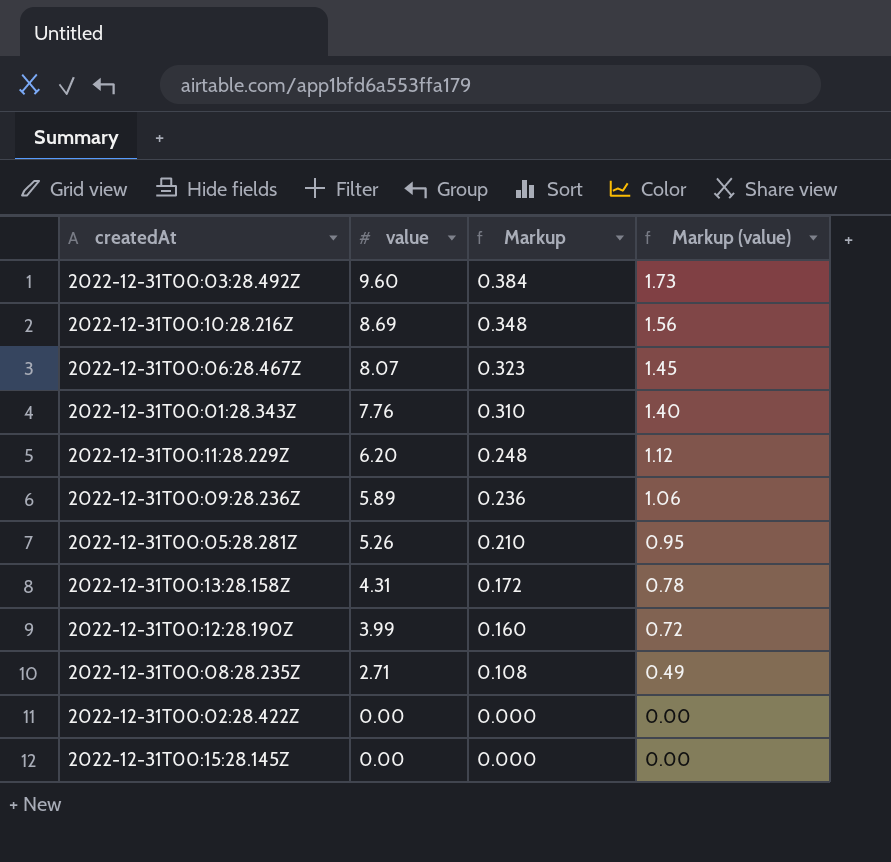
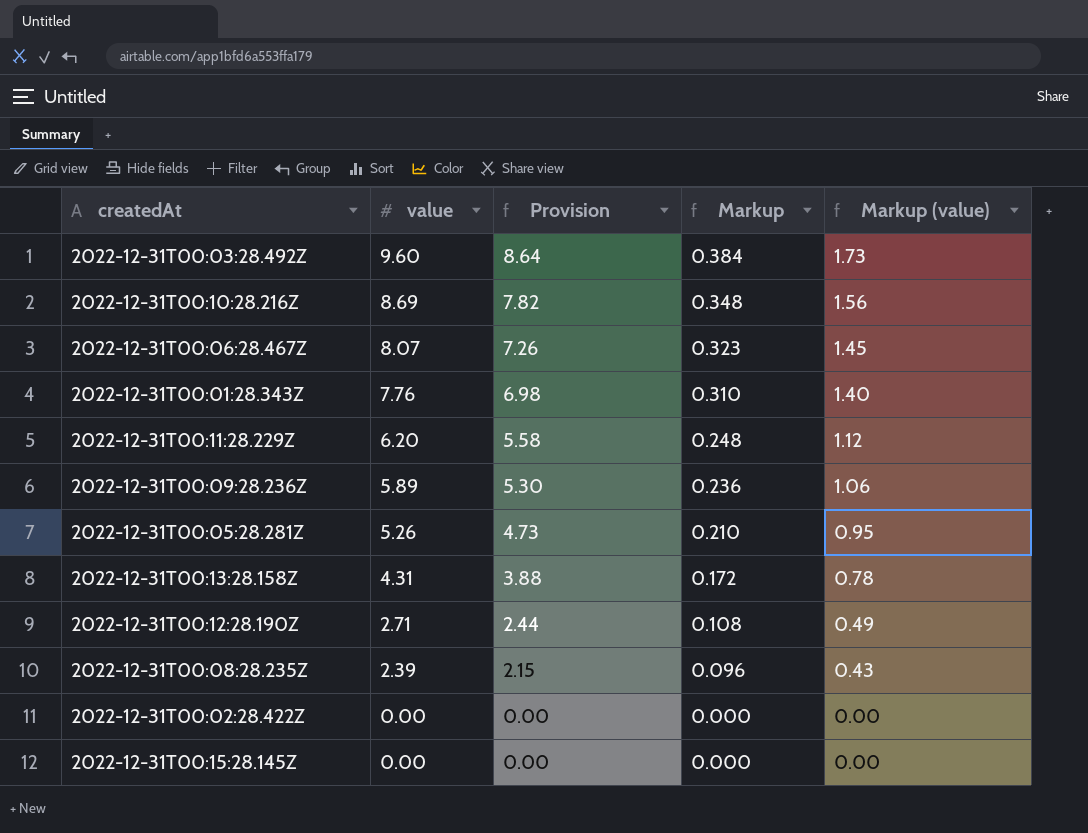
column Provision | formula: none -> [value] * 0.9
2022-12-31T00:12:28.190Z | value: 3.99 -> 2.71
2022-12-31T00:12:28.190Z | Markup: 0.160 -> 0.108
2022-12-31T00:12:28.190Z | Markup (value): 0.72 -> 0.49
2022-12-31T00:08:28.235Z | value: 2.71 -> 2.39
2022-12-31T00:08:28.235Z | Markup: 0.108 -> 0.096
2022-12-31T00:08:28.235Z | Markup (value): 0.49 -> 0.43

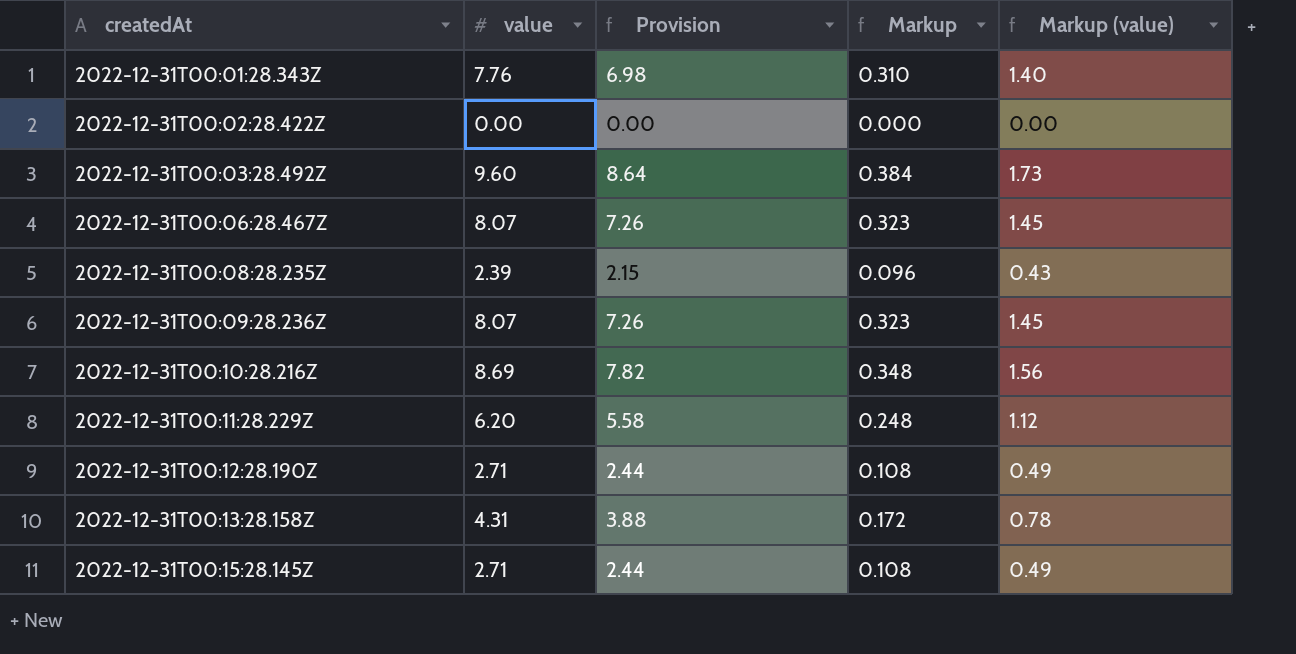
row order: value descending -> createdAt ascending
row 2022-12-31T00:05:28.281Z: 5.26 | 4.73 | 0.210 | 0.95 -> none
2022-12-31T00:09:28.236Z | value: 5.89 -> 8.07
2022-12-31T00:09:28.236Z | Provision: 5.30 -> 7.26
2022-12-31T00:09:28.236Z | Markup: 0.236 -> 0.323
2022-12-31T00:09:28.236Z | Markup (value): 1.06 -> 1.45
2022-12-31T00:15:28.145Z | value: 0.00 -> 2.71
2022-12-31T00:15:28.145Z | Provision: 0.00 -> 2.44
2022-12-31T00:15:28.145Z | Markup: 0.000 -> 0.108
2022-12-31T00:15:28.145Z | Markup (value): 0.00 -> 0.49

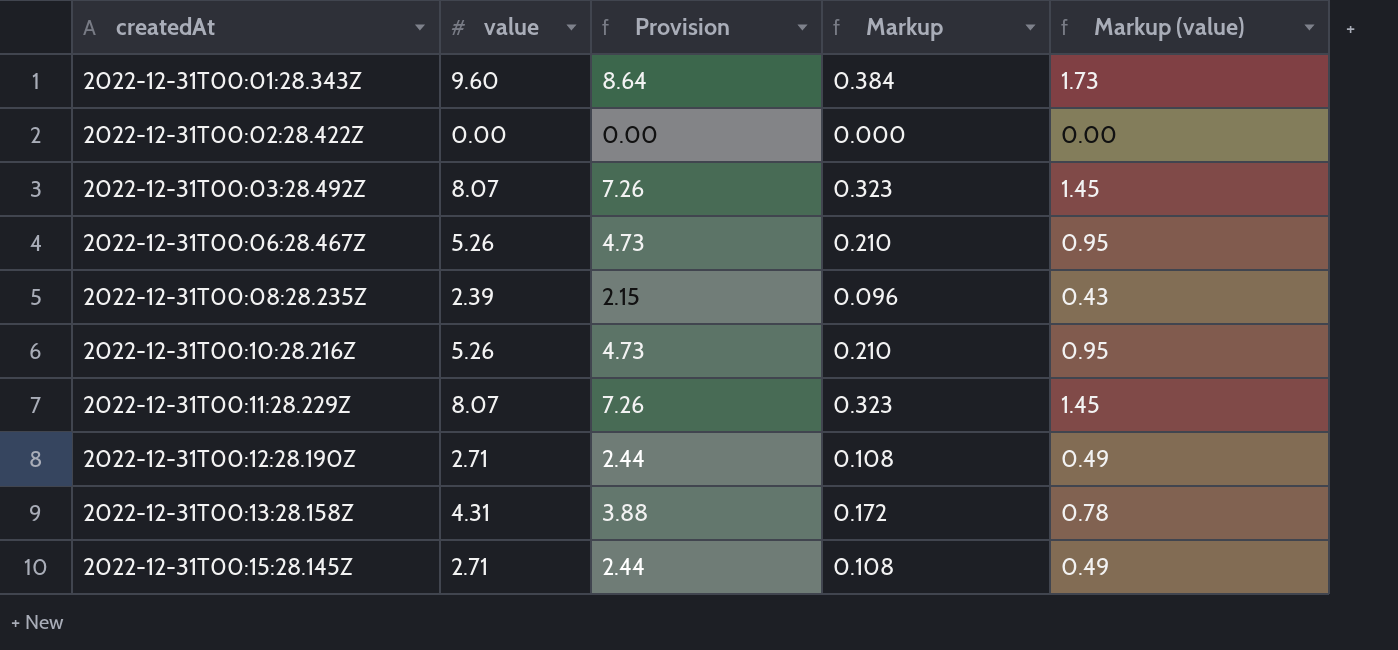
row 2022-12-31T00:09:28.236Z: 8.07 | 7.26 | 0.323 | 1.45 -> none
2022-12-31T00:01:28.343Z | value: 7.76 -> 9.60
2022-12-31T00:01:28.343Z | Provision: 6.98 -> 8.64
2022-12-31T00:01:28.343Z | Markup: 0.310 -> 0.384
2022-12-31T00:01:28.343Z | Markup (value): 1.40 -> 1.73
2022-12-31T00:03:28.492Z | value: 9.60 -> 8.07
2022-12-31T00:03:28.492Z | Provision: 8.64 -> 7.26
2022-12-31T00:03:28.492Z | Markup: 0.384 -> 0.323
2022-12-31T00:03:28.492Z | Markup (value): 1.73 -> 1.45
2022-12-31T00:06:28.467Z | value: 8.07 -> 5.26
2022-12-31T00:06:28.467Z | Provision: 7.26 -> 4.73
2022-12-31T00:06:28.467Z | Markup: 0.323 -> 0.210
2022-12-31T00:06:28.467Z | Markup (value): 1.45 -> 0.95
2022-12-31T00:10:28.216Z | value: 8.69 -> 5.26
2022-12-31T00:10:28.216Z | Provision: 7.82 -> 4.73
2022-12-31T00:10:28.216Z | Markup: 0.348 -> 0.210
2022-12-31T00:10:28.216Z | Markup (value): 1.56 -> 0.95
2022-12-31T00:11:28.229Z | value: 6.20 -> 8.07
2022-12-31T00:11:28.229Z | Provision: 5.58 -> 7.26
2022-12-31T00:11:28.229Z | Markup: 0.248 -> 0.323
2022-12-31T00:11:28.229Z | Markup (value): 1.12 -> 1.45

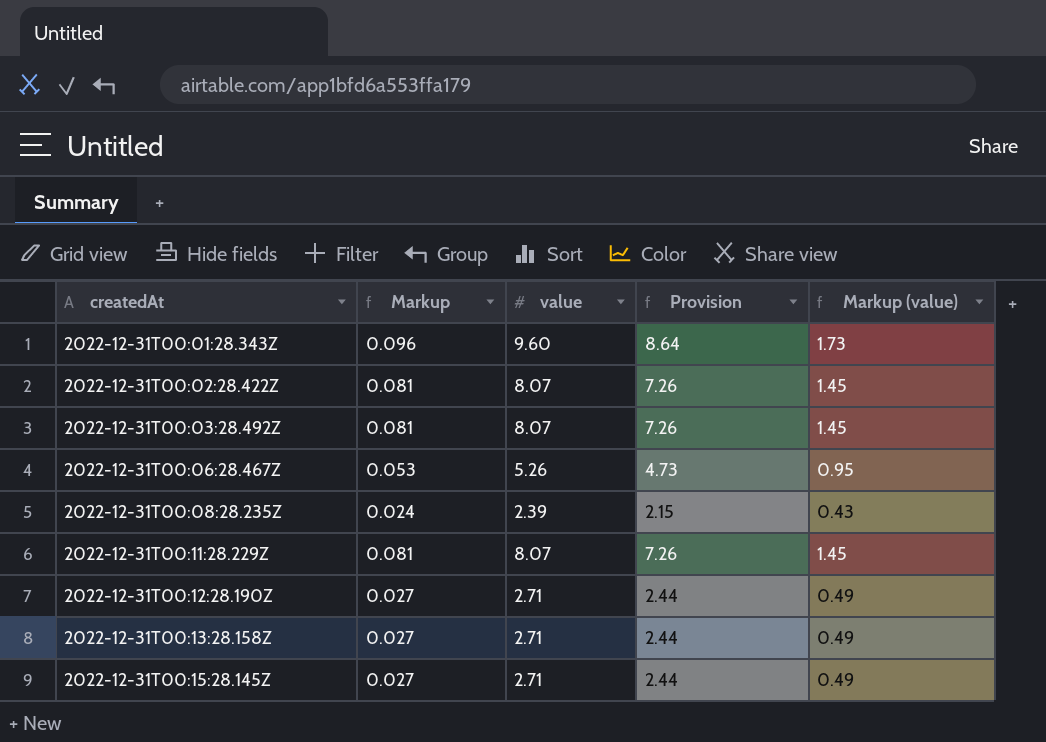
column Markup | formula: [value] * 0.04 -> [value] * 0.01
column Markup | position: 4 -> 2
row 2022-12-31T00:10:28.216Z: 5.26 | 4.73 | 0.210 | 0.95 -> none
2022-12-31T00:02:28.422Z | value: 0.00 -> 8.07
2022-12-31T00:02:28.422Z | Provision: 0.00 -> 7.26
2022-12-31T00:02:28.422Z | Markup (value): 0.00 -> 1.45
2022-12-31T00:13:28.158Z | value: 4.31 -> 2.71
2022-12-31T00:13:28.158Z | Provision: 3.88 -> 2.44
2022-12-31T00:13:28.158Z | Markup (value): 0.78 -> 0.49

